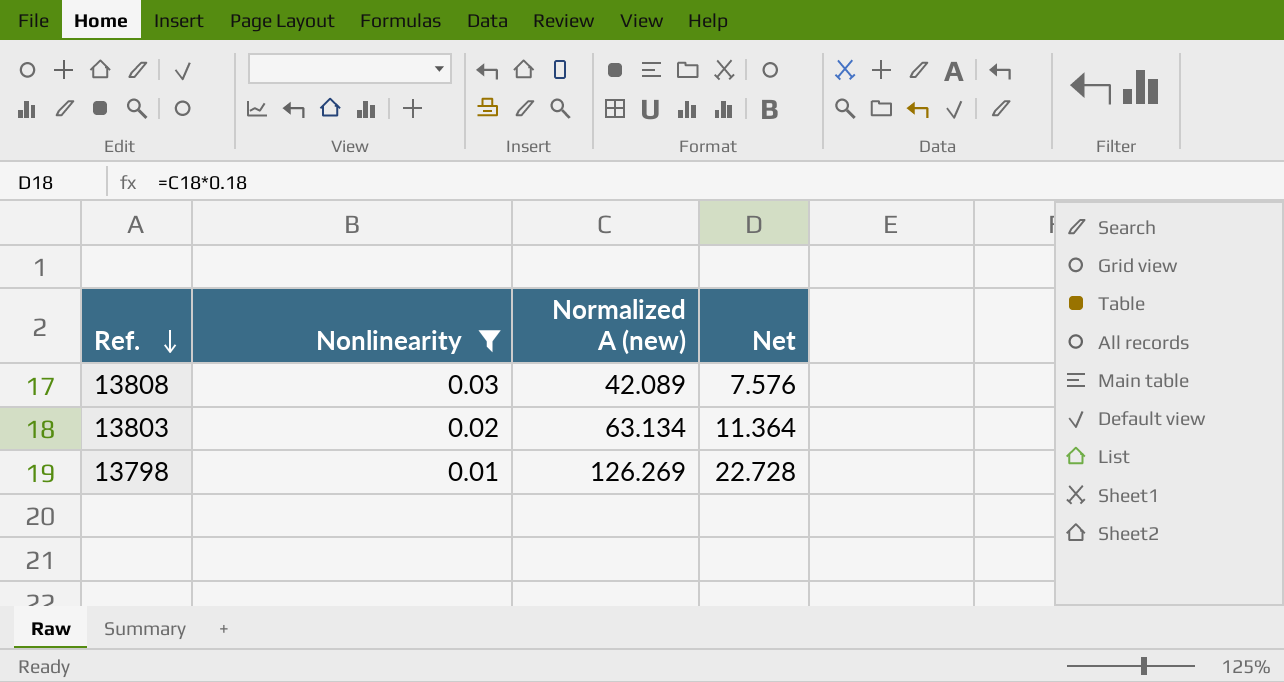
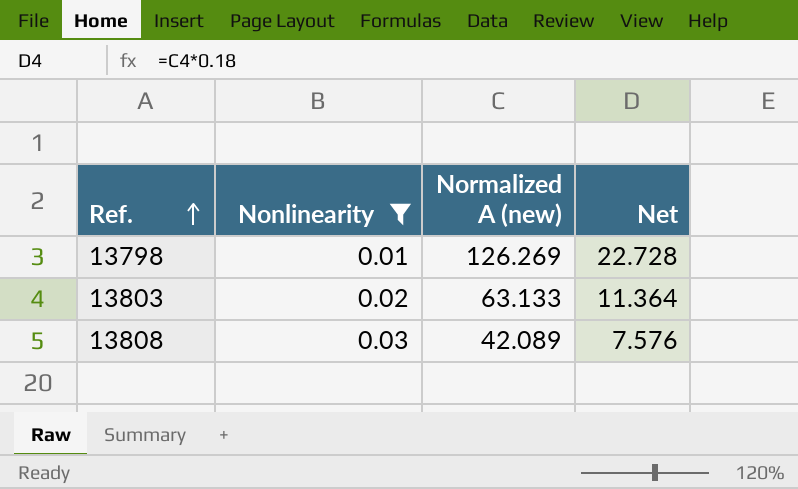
row order: Ref. descending -> Ref. ascending
13803 | Normalized A (new): 63.134 -> 63.133

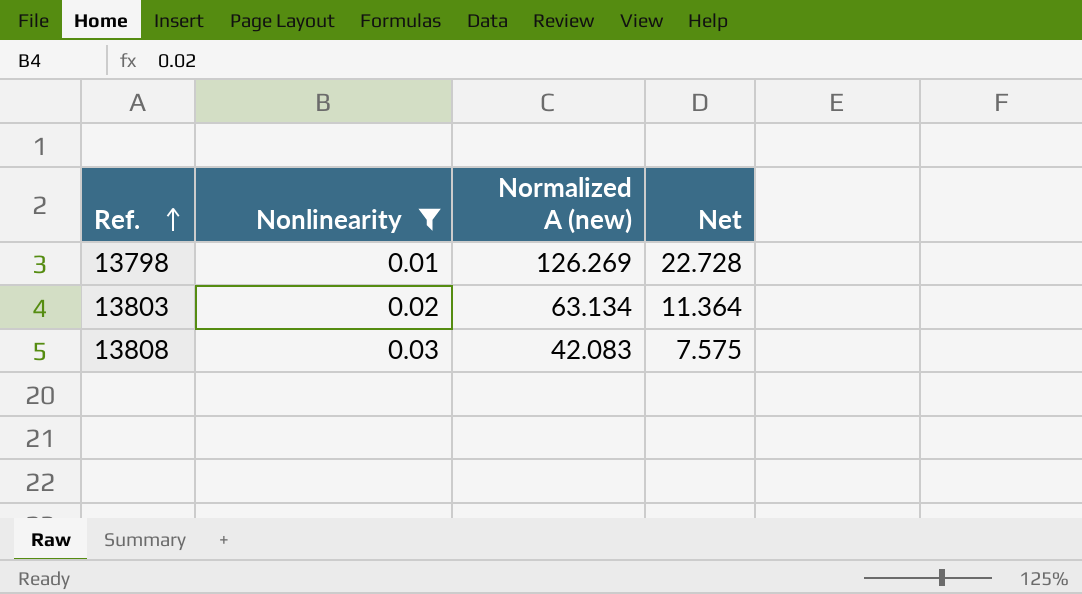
13803 | Normalized A (new): 63.133 -> 63.134
13808 | Normalized A (new): 42.089 -> 42.083
13808 | Net: 7.576 -> 7.575

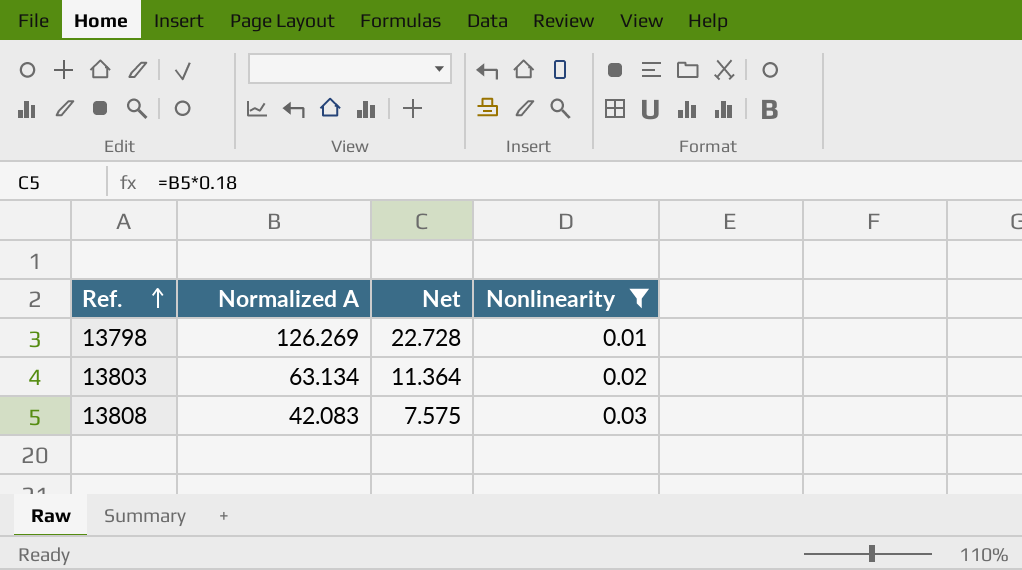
column name: Normalized A (new) -> Normalized A
column Nonlinearity | position: 2 -> 4

